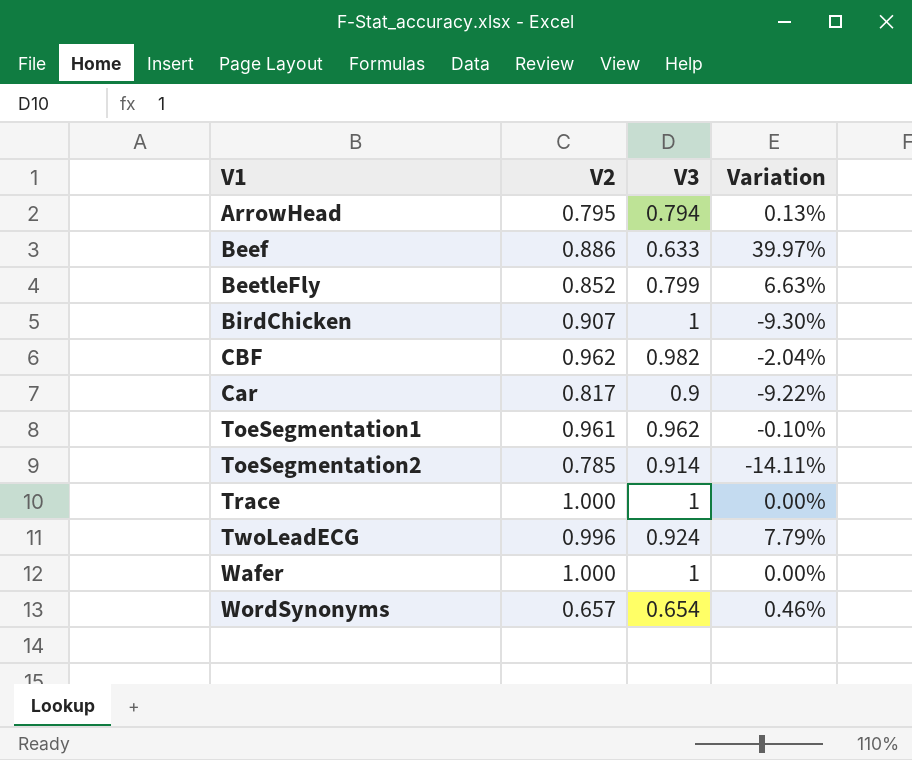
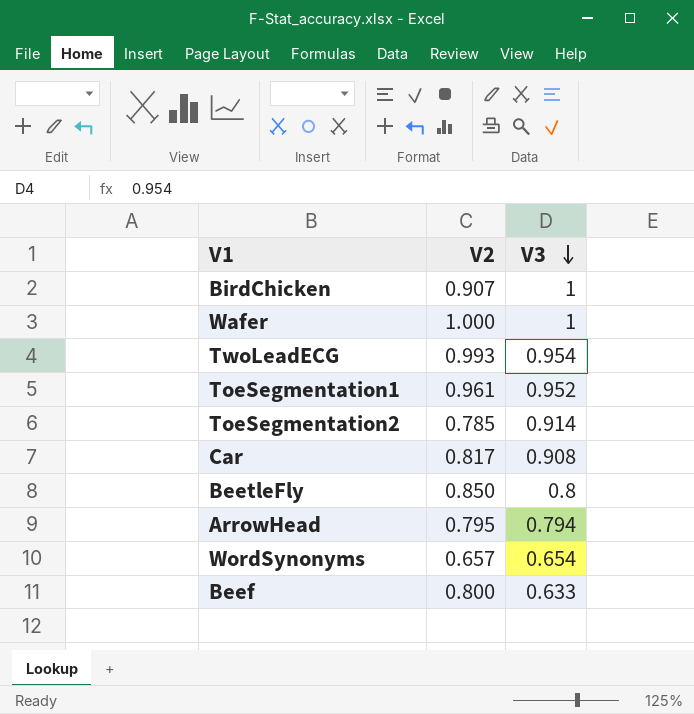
row order: none -> V3 descending
column Variation | formula: ([V2] - [V3]) / [V3] -> none
row CBF: 0.962 | 0.982 | -2.04% -> none
row Trace: 1.000 | 1 | 0.00% -> none
TwoLeadECG | V2: 0.996 -> 0.993
TwoLeadECG | V3: 0.924 -> 0.954
ToeSegmentation1 | V3: 0.962 -> 0.952
Car | V3: 0.9 -> 0.908
BeetleFly | V2: 0.852 -> 0.850
BeetleFly | V3: 0.799 -> 0.8
Beef | V2: 0.886 -> 0.800

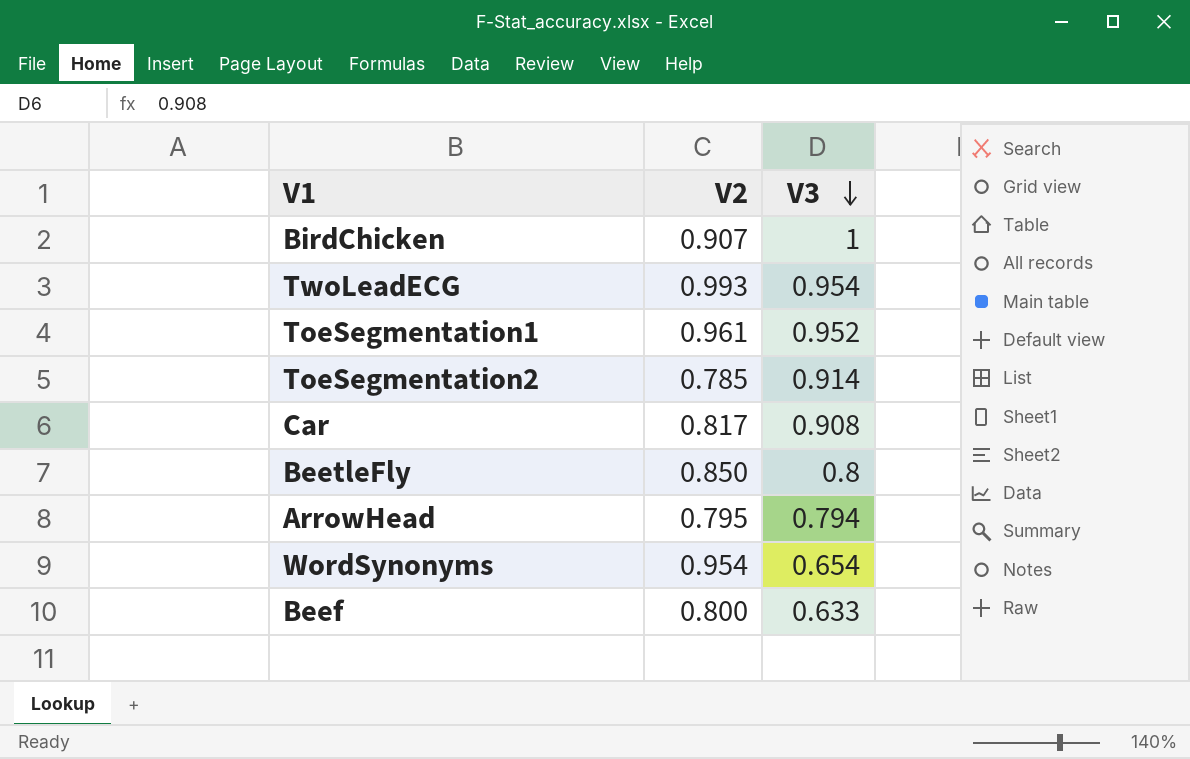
row Wafer: 1.000 | 1 -> none
WordSynonyms | V2: 0.657 -> 0.954

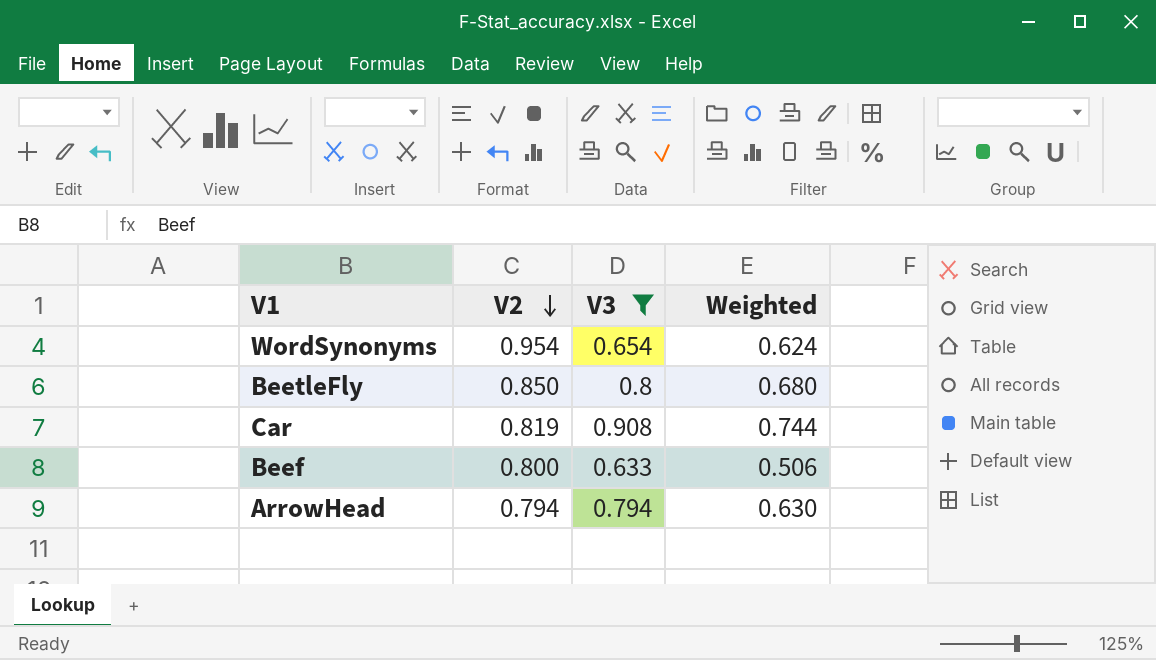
filter: none -> V3 <= 0.908
row order: V3 descending -> V2 descending
column Weighted | formula: none -> [V2] * [V3]
Car | V2: 0.817 -> 0.819
ArrowHead | V2: 0.795 -> 0.794

